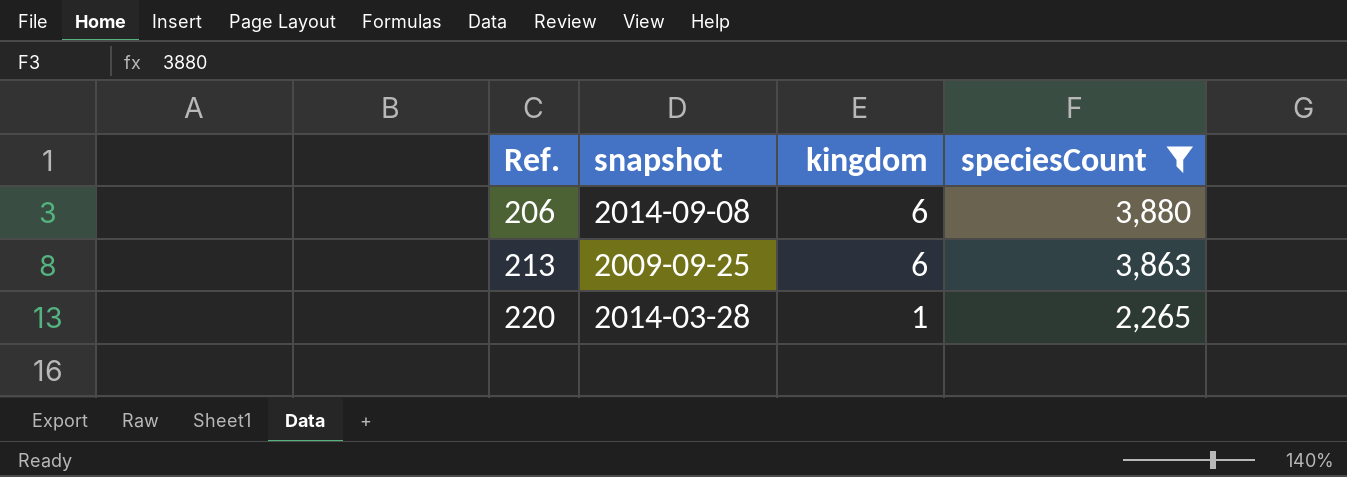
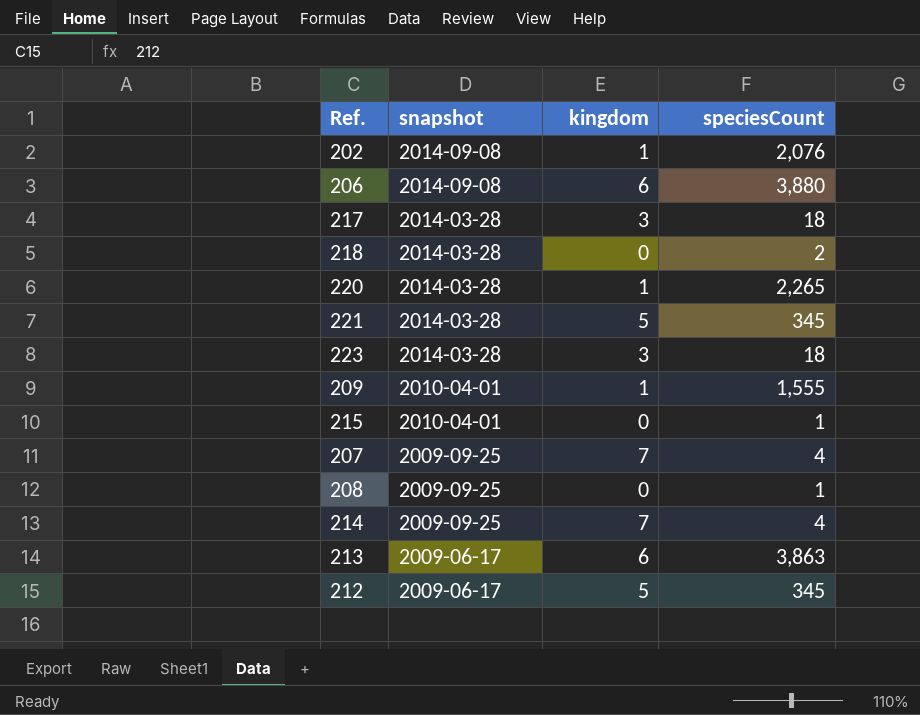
filter: speciesCount >= 2,265 -> none
row order: Ref. ascending -> snapshot descending
213 | snapshot: 2009-09-25 -> 2009-06-17

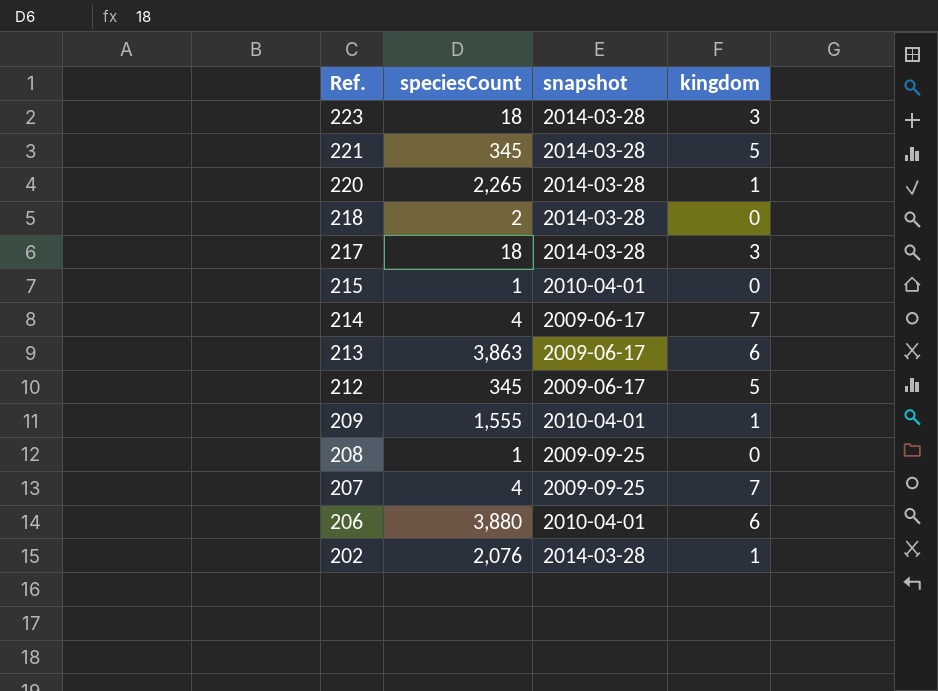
row order: snapshot descending -> Ref. descending
column speciesCount | position: 4 -> 2
214 | snapshot: 2009-09-25 -> 2009-06-17
206 | snapshot: 2014-09-08 -> 2010-04-01
202 | snapshot: 2014-09-08 -> 2014-03-28

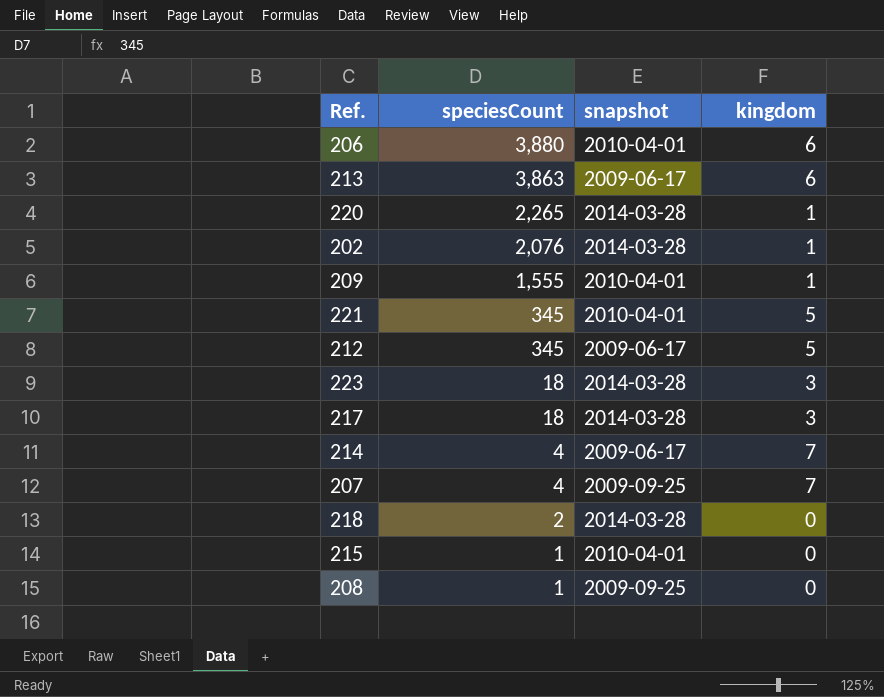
row order: Ref. descending -> speciesCount descending
221 | snapshot: 2014-03-28 -> 2010-04-01

